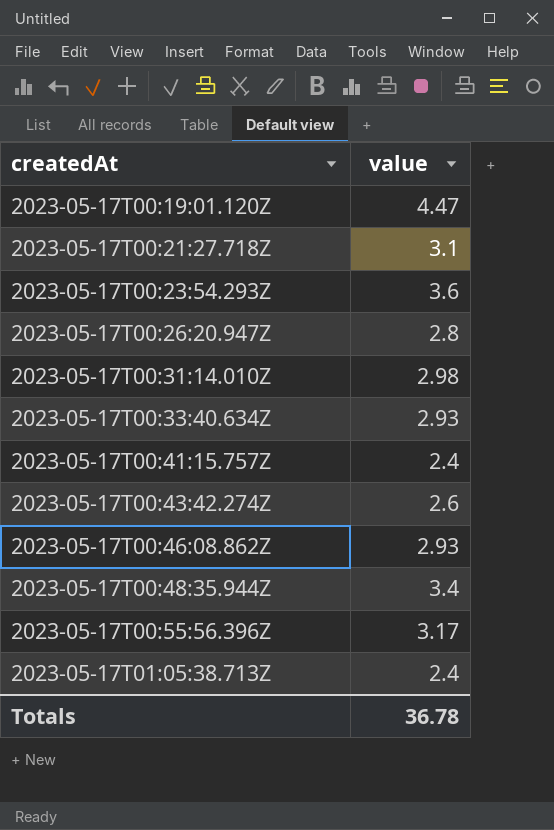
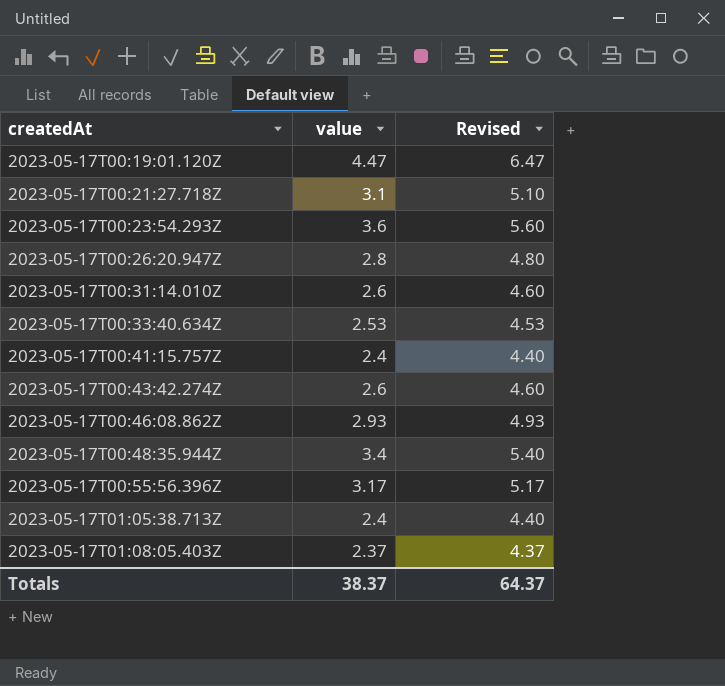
column Revised | formula: none -> [value] + 2
2023-05-17T00:31:14.010Z | value: 2.98 -> 2.6
2023-05-17T00:33:40.634Z | value: 2.93 -> 2.53
row 2023-05-17T01:08:05.403Z: none -> 2.37 | 4.37
Totals | value: 36.78 -> 38.37

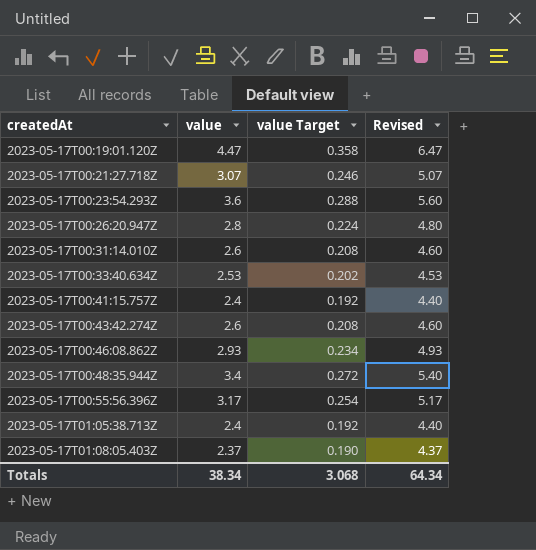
column value Target | formula: none -> [value] * 0.08
2023-05-17T00:21:27.718Z | value: 3.1 -> 3.07
2023-05-17T00:21:27.718Z | Revised: 5.10 -> 5.07
Totals | value: 38.37 -> 38.34
Totals | Revised: 64.37 -> 64.34

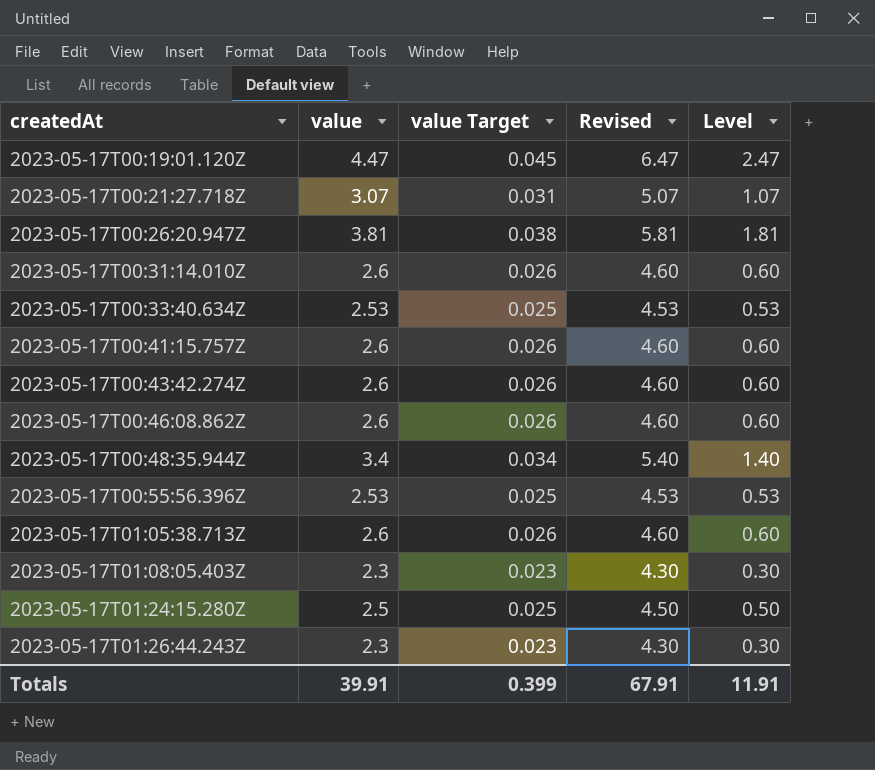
column value Target | formula: [value] * 0.08 -> [value] * 0.01
column Level | formula: none -> [value] - 2
row 2023-05-17T00:23:54.293Z: 3.6 | 0.288 | 5.60 -> none
2023-05-17T00:26:20.947Z | value: 2.8 -> 3.81
2023-05-17T00:26:20.947Z | Revised: 4.80 -> 5.81
2023-05-17T00:41:15.757Z | value: 2.4 -> 2.6
2023-05-17T00:41:15.757Z | Revised: 4.40 -> 4.60
2023-05-17T00:46:08.862Z | value: 2.93 -> 2.6
2023-05-17T00:46:08.862Z | Revised: 4.93 -> 4.60
2023-05-17T00:55:56.396Z | value: 3.17 -> 2.53
2023-05-17T00:55:56.396Z | Revised: 5.17 -> 4.53
2023-05-17T01:05:38.713Z | value: 2.4 -> 2.6
2023-05-17T01:05:38.713Z | Revised: 4.40 -> 4.60
2023-05-17T01:08:05.403Z | value: 2.37 -> 2.3
2023-05-17T01:08:05.403Z | Revised: 4.37 -> 4.30
row 2023-05-17T01:24:15.280Z: none -> 2.5 | 0.025 | 4.50 | 0.50
row 2023-05-17T01:26:44.243Z: none -> 2.3 | 0.023 | 4.30 | 0.30
Totals | value: 38.34 -> 39.91
Totals | value Target: 3.068 -> 0.399
Totals | Revised: 64.34 -> 67.91

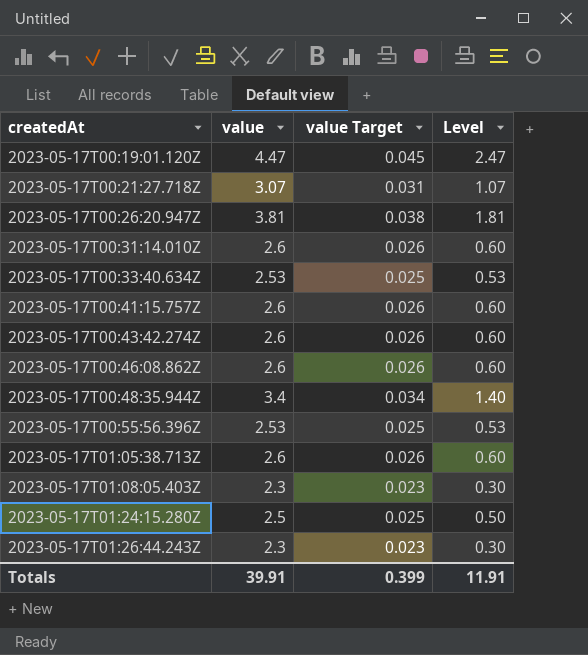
column Revised | formula: [value] + 2 -> none

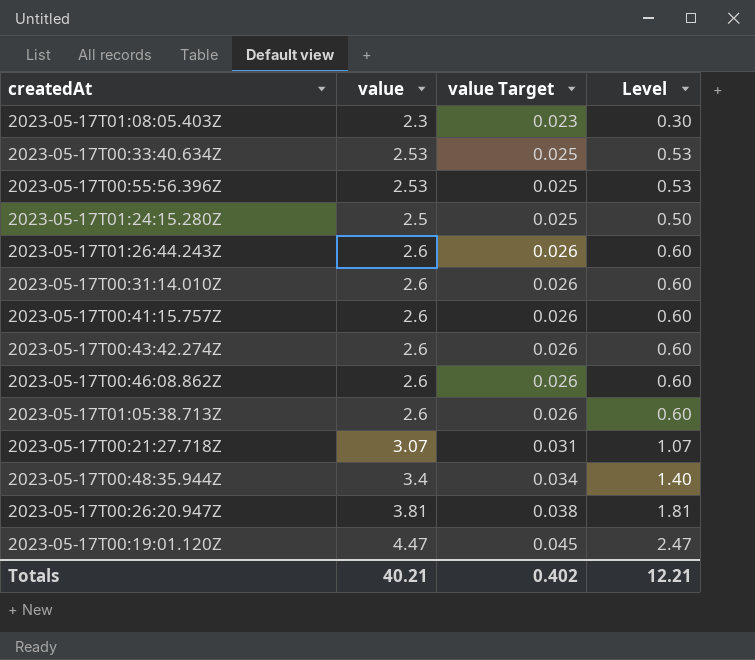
row order: createdAt ascending -> value Target ascending
2023-05-17T01:26:44.243Z | value: 2.3 -> 2.6
2023-05-17T01:26:44.243Z | value Target: 0.023 -> 0.026
2023-05-17T01:26:44.243Z | Level: 0.30 -> 0.60
Totals | value: 39.91 -> 40.21
Totals | value Target: 0.399 -> 0.402
Totals | Level: 11.91 -> 12.21

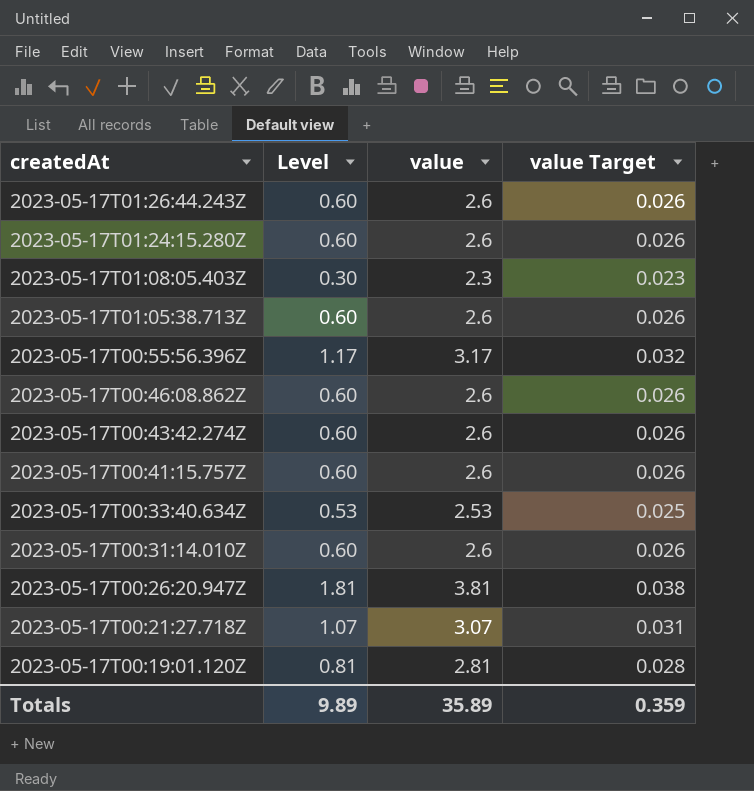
row order: value Target ascending -> createdAt descending
column Level | position: 4 -> 2
row 2023-05-17T00:48:35.944Z: 3.4 | 0.034 | 1.40 -> none
2023-05-17T01:24:15.280Z | Level: 0.50 -> 0.60
2023-05-17T01:24:15.280Z | value: 2.5 -> 2.6
2023-05-17T01:24:15.280Z | value Target: 0.025 -> 0.026
2023-05-17T00:55:56.396Z | Level: 0.53 -> 1.17
2023-05-17T00:55:56.396Z | value: 2.53 -> 3.17
2023-05-17T00:55:56.396Z | value Target: 0.025 -> 0.032
2023-05-17T00:19:01.120Z | Level: 2.47 -> 0.81
2023-05-17T00:19:01.120Z | value: 4.47 -> 2.81
2023-05-17T00:19:01.120Z | value Target: 0.045 -> 0.028
Totals | Level: 12.21 -> 9.89
Totals | value: 40.21 -> 35.89
Totals | value Target: 0.402 -> 0.359

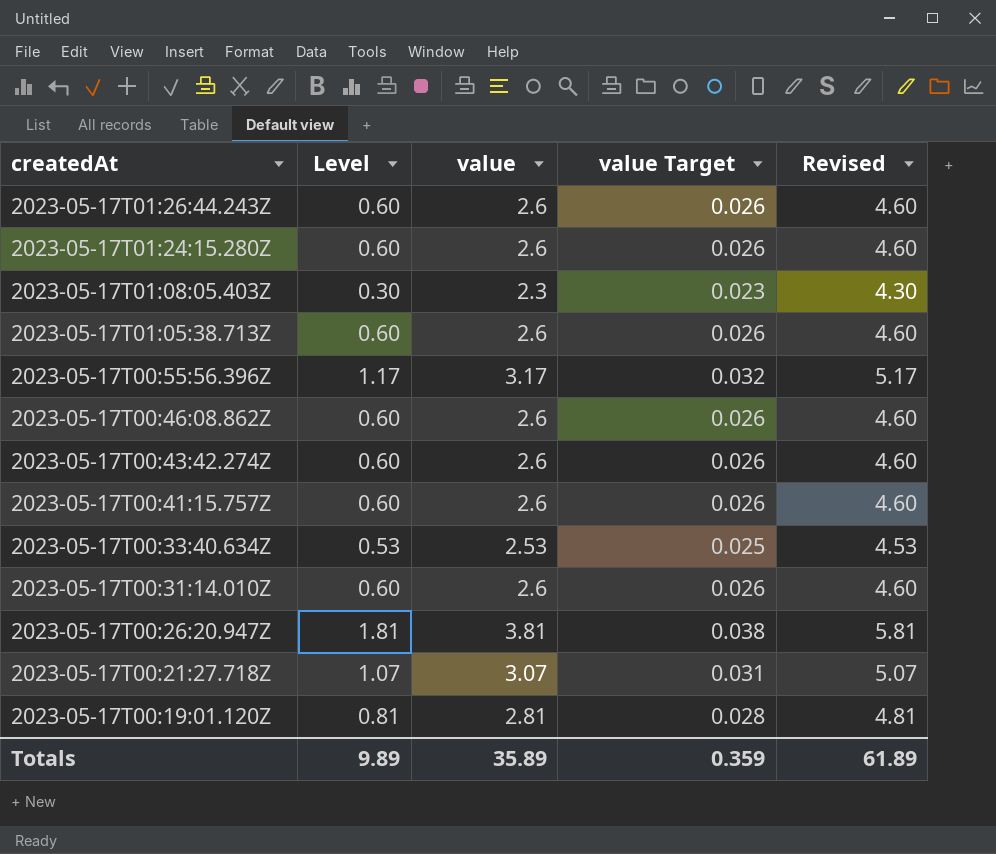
column Revised | formula: none -> [value] + 2

